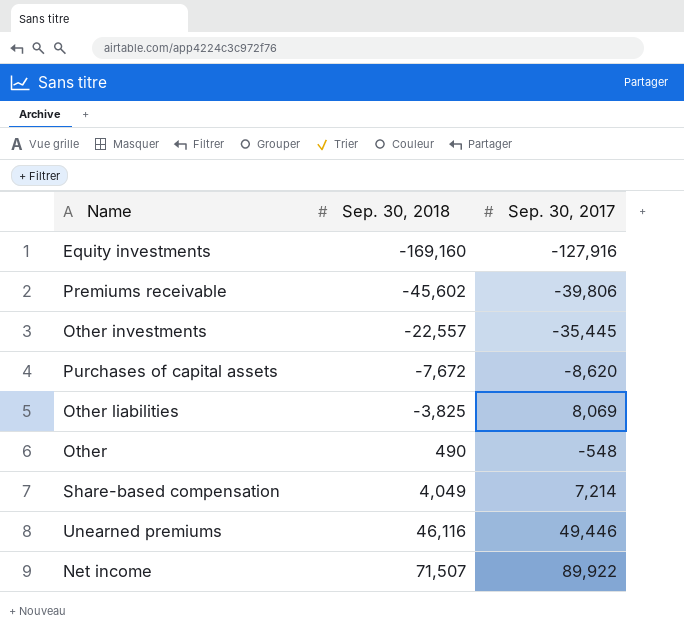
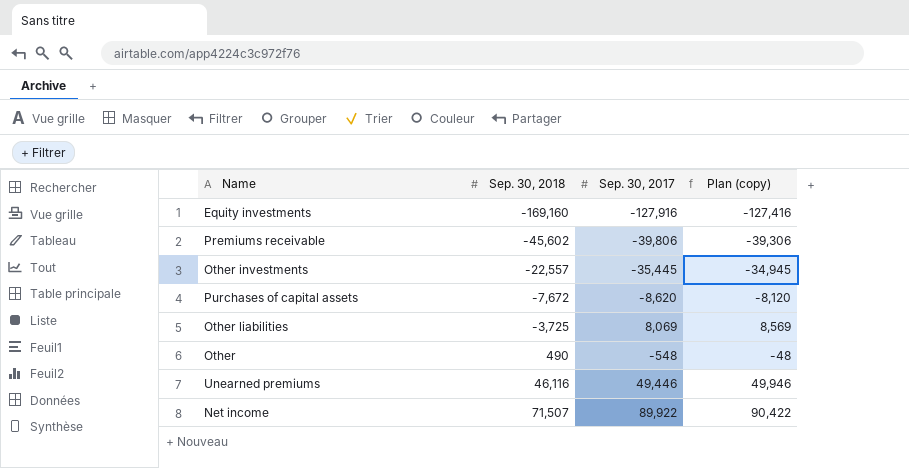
column Plan (copy) | formula: none -> [Sep. 30, 2017] + 500
row Share-based compensation: 4,049 | 7,214 -> none
Other liabilities | Sep. 30, 2018: -3,825 -> -3,725

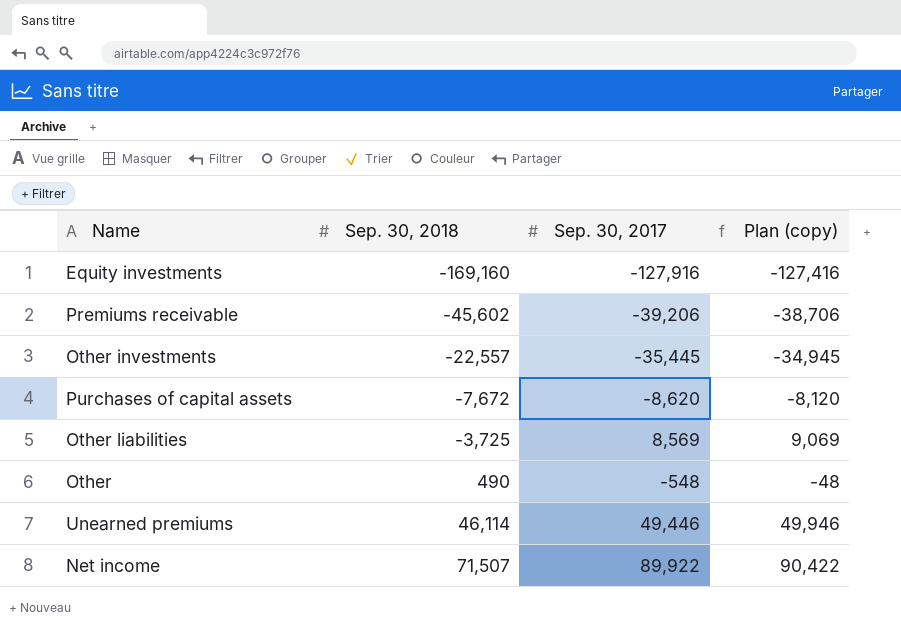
Premiums receivable | Sep. 30, 2017: -39,806 -> -39,206
Premiums receivable | Plan (copy): -39,306 -> -38,706
Other liabilities | Sep. 30, 2017: 8,069 -> 8,569
Other liabilities | Plan (copy): 8,569 -> 9,069
Unearned premiums | Sep. 30, 2018: 46,116 -> 46,114

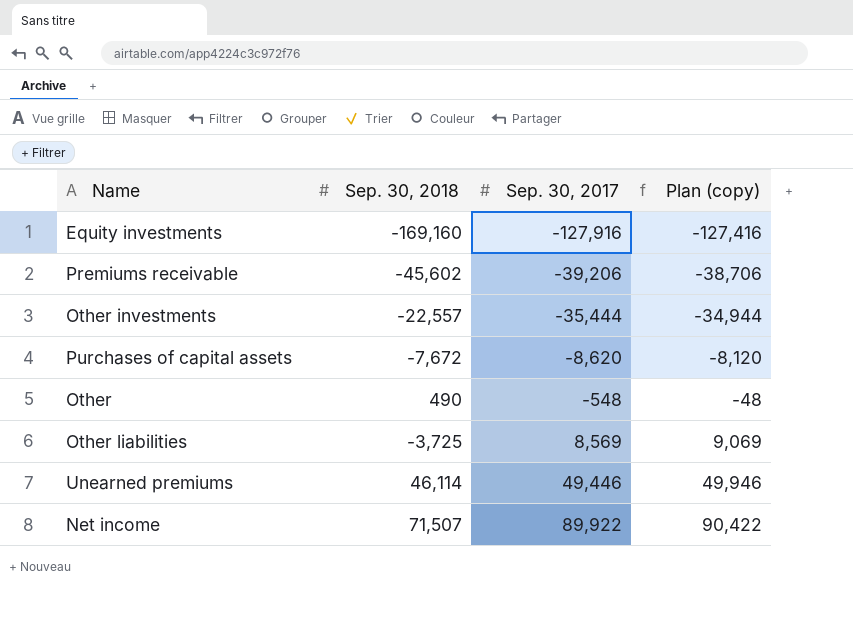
row order: Sep. 30, 2018 ascending -> Sep. 30, 2017 ascending
Other investments | Sep. 30, 2017: -35,445 -> -35,444
Other investments | Plan (copy): -34,945 -> -34,944

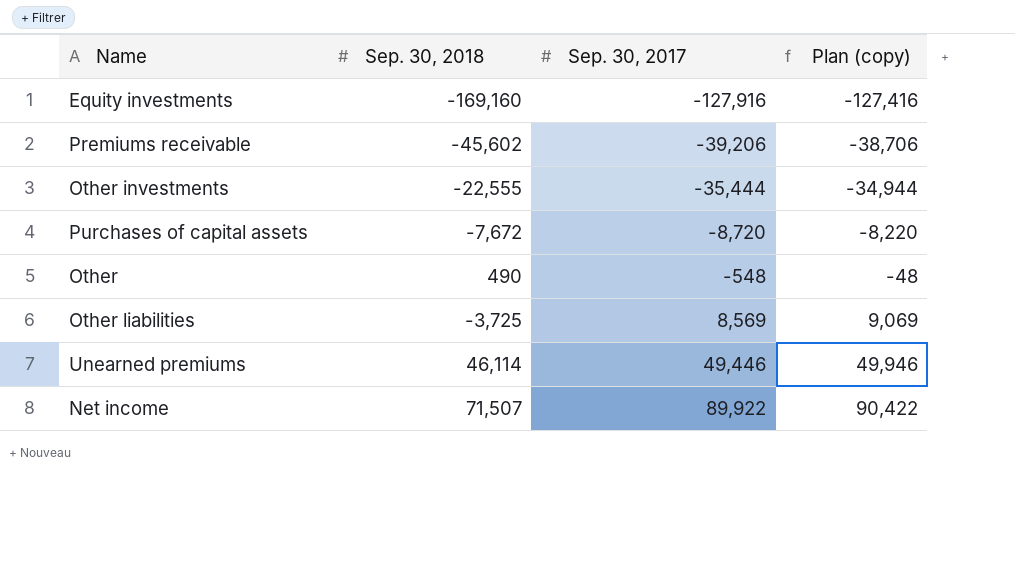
Other investments | Sep. 30, 2018: -22,557 -> -22,555
Purchases of capital assets | Sep. 30, 2017: -8,620 -> -8,720
Purchases of capital assets | Plan (copy): -8,120 -> -8,220

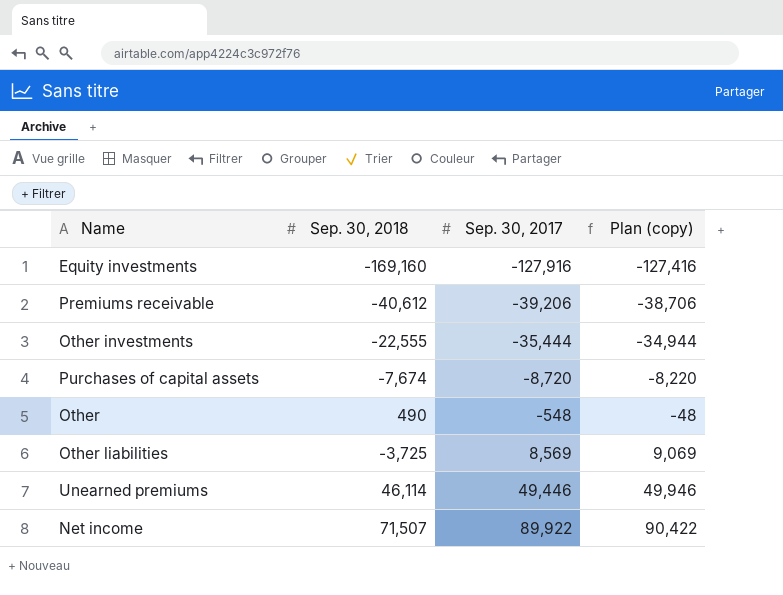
Premiums receivable | Sep. 30, 2018: -45,602 -> -40,612
Purchases of capital assets | Sep. 30, 2018: -7,672 -> -7,674

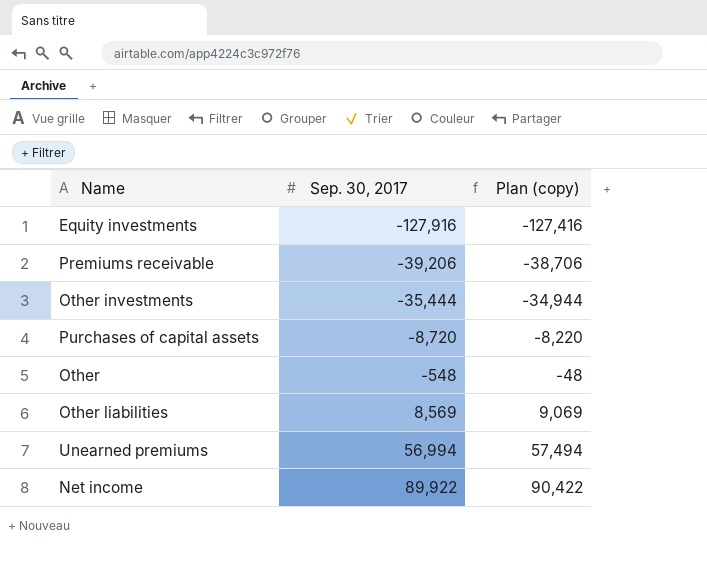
column Sep. 30, 2018 | position: 2 -> none
Unearned premiums | Sep. 30, 2017: 49,446 -> 56,994
Unearned premiums | Plan (copy): 49,946 -> 57,494

